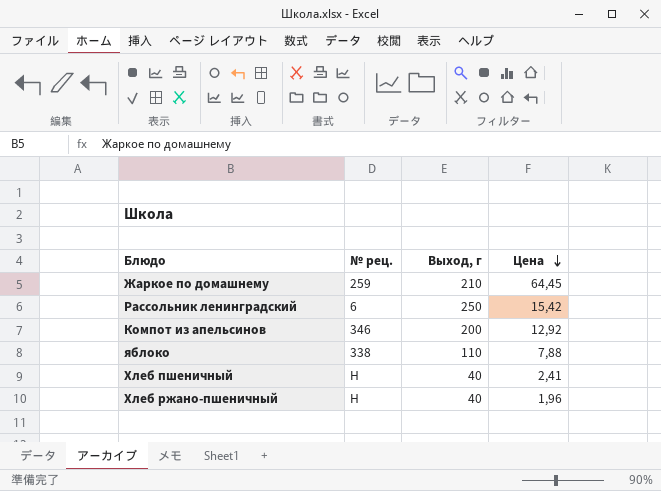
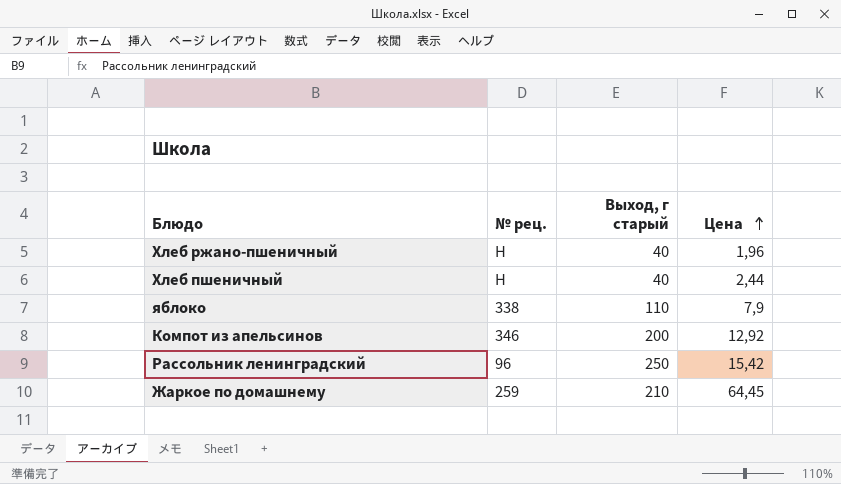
row order: Цена descending -> Цена ascending
column name: Выход, г -> Выход, г старый
Хлеб пшеничный | Цена: 2,41 -> 2,44
яблоко | Цена: 7,88 -> 7,9
Рассольник ленинградский | № рец.: 6 -> 96

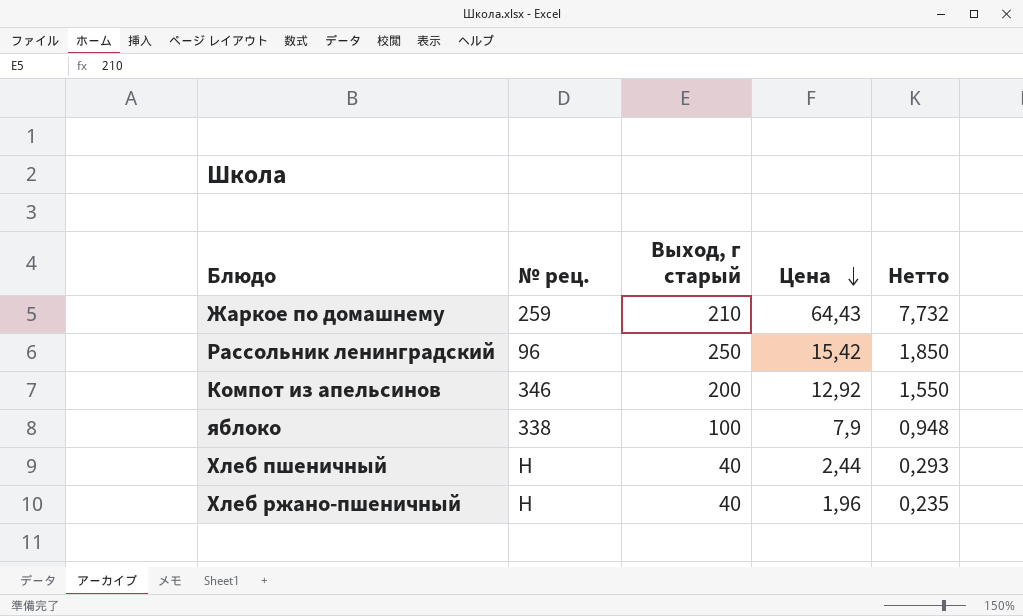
row order: Цена ascending -> Цена descending
column Нетто | formula: none -> [Цена] * 0,12
Жаркое по домашнему | Цена: 64,45 -> 64,43
яблоко | Выход, г старый: 110 -> 100

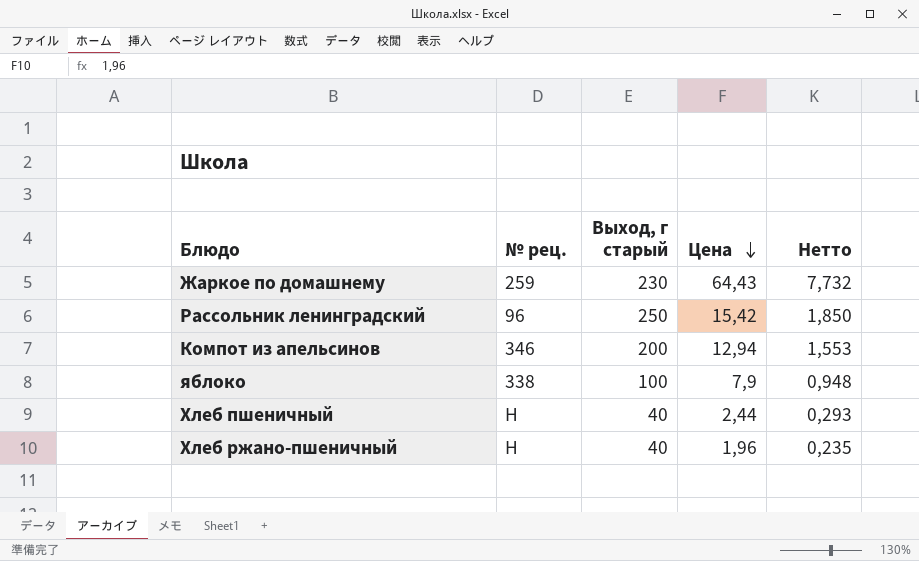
Жаркое по домашнему | Выход, г старый: 210 -> 230
Компот из апельсинов | Цена: 12,92 -> 12,94
Компот из апельсинов | Нетто: 1,550 -> 1,553

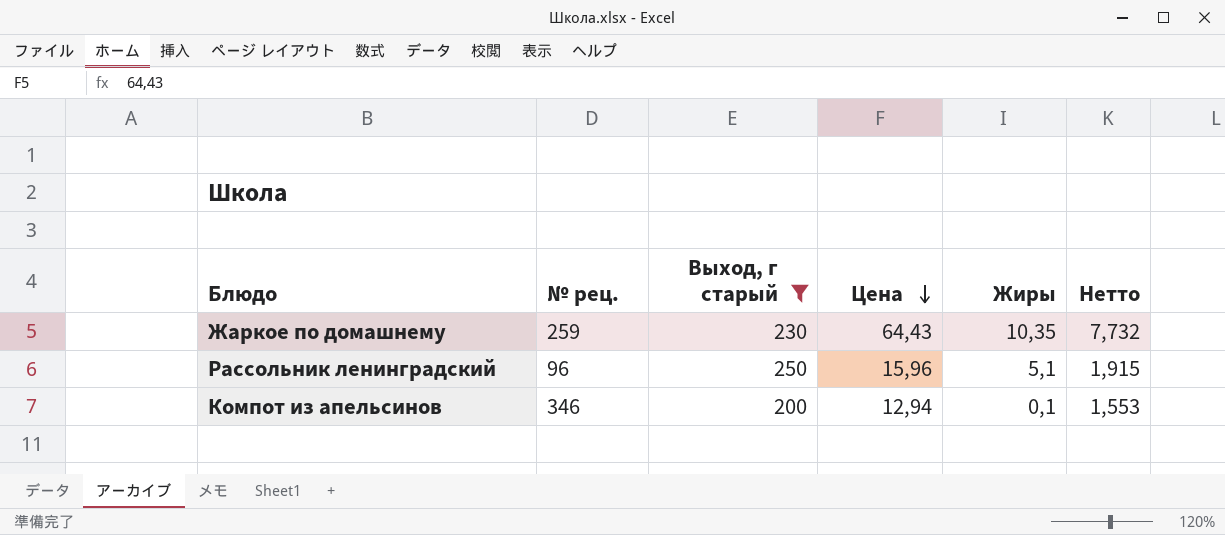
filter: none -> Выход, г старый >= 200
column Жиры | position: none -> 5
Рассольник ленинградский | Цена: 15,42 -> 15,96
Рассольник ленинградский | Нетто: 1,850 -> 1,915

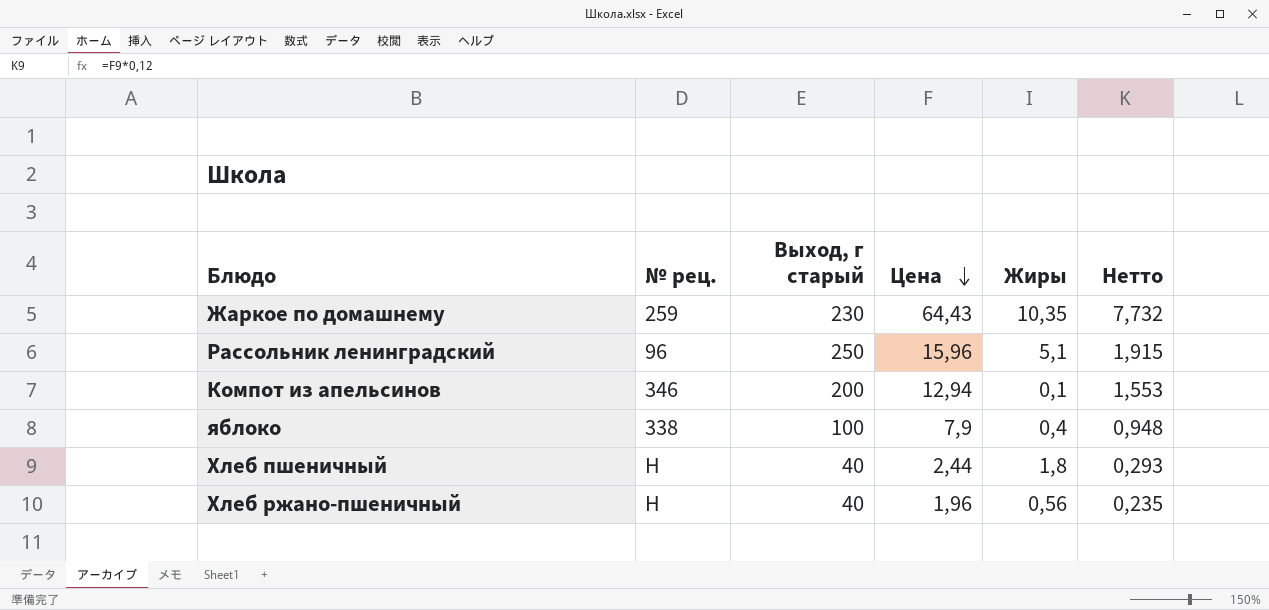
filter: Выход, г старый >= 200 -> none

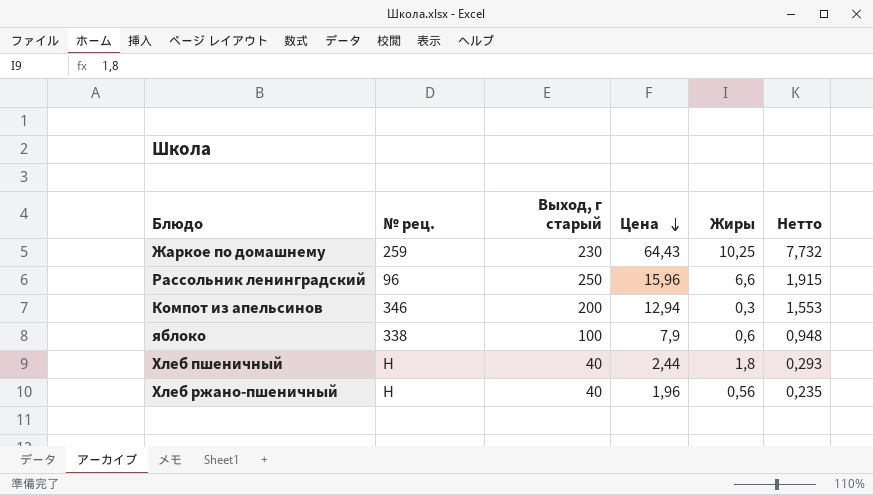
Жаркое по домашнему | Жиры: 10,35 -> 10,25
Рассольник ленинградский | Жиры: 5,1 -> 6,6
Компот из апельсинов | Жиры: 0,1 -> 0,3
яблоко | Жиры: 0,4 -> 0,6

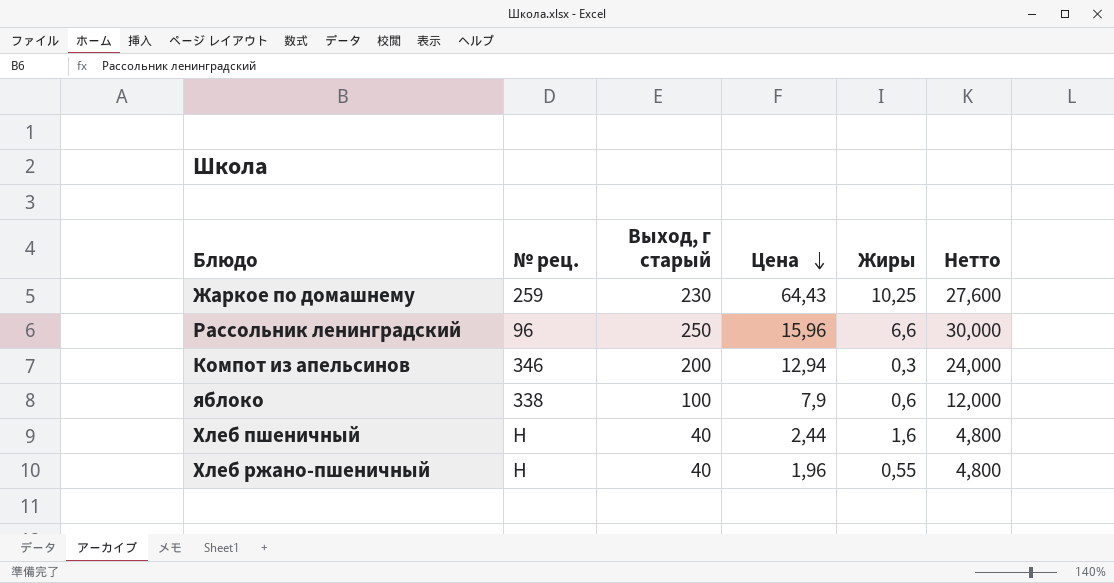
column Нетто | formula: [Цена] * 0,12 -> [Выход, г старый] * 0,12
Хлеб пшеничный | Жиры: 1,8 -> 1,6
Хлеб ржано-пшеничный | Жиры: 0,56 -> 0,55

